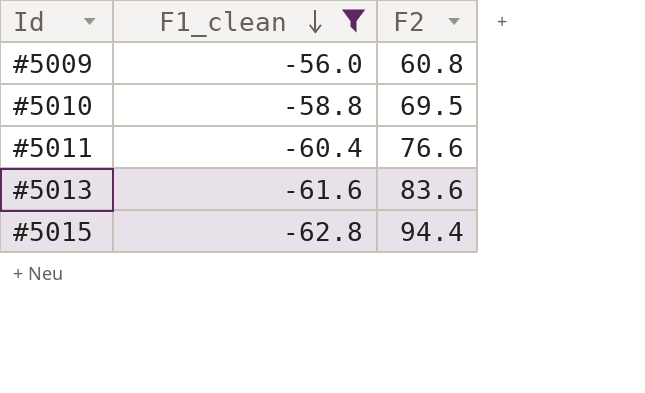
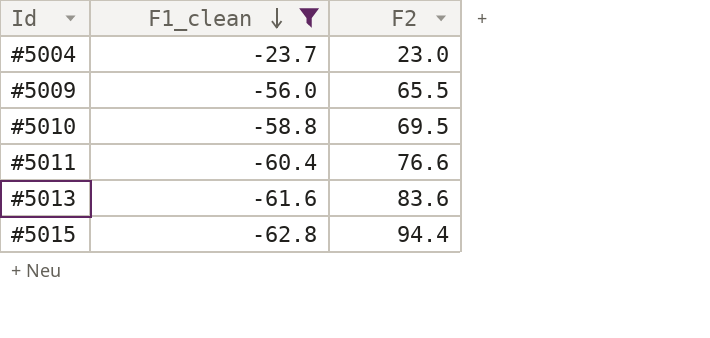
row #5004: none -> -23.7 | 23.0
#5009 | F2: 60.8 -> 65.5

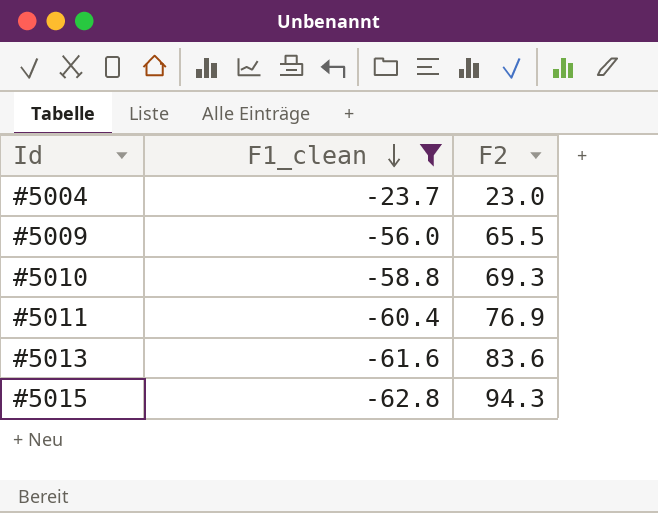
#5010 | F2: 69.5 -> 69.3
#5011 | F2: 76.6 -> 76.9
#5015 | F2: 94.4 -> 94.3

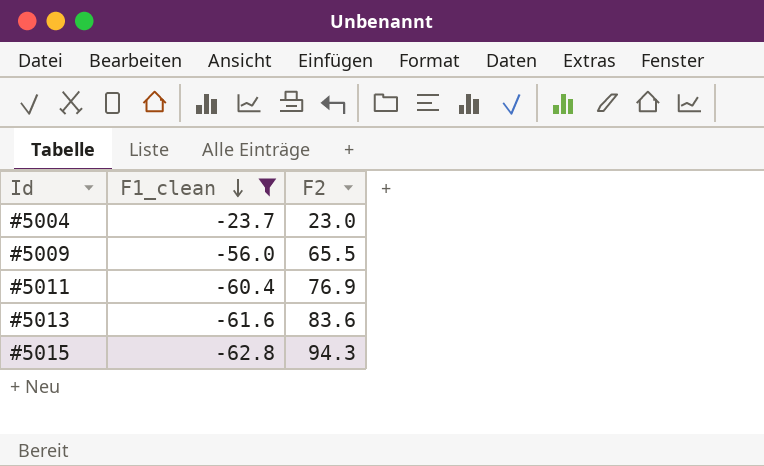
row #5010: -58.8 | 69.3 -> none

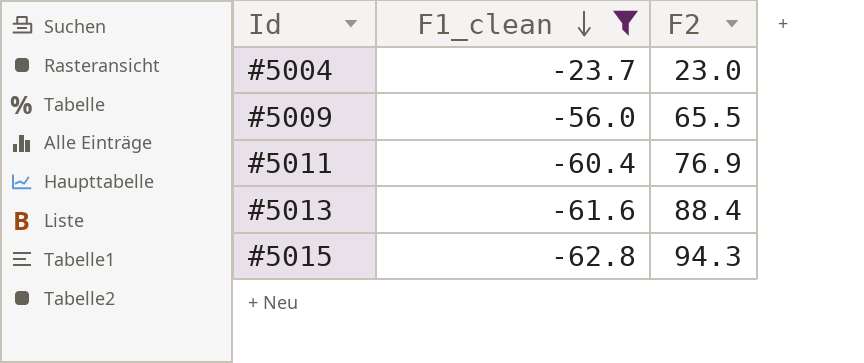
#5013 | F2: 83.6 -> 88.4

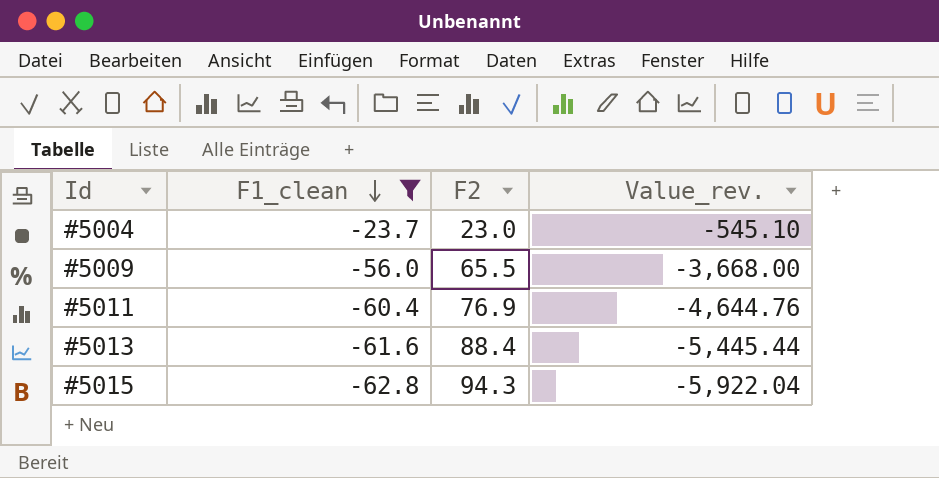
column Value_rev. | formula: none -> [F1_clean] * [F2]

